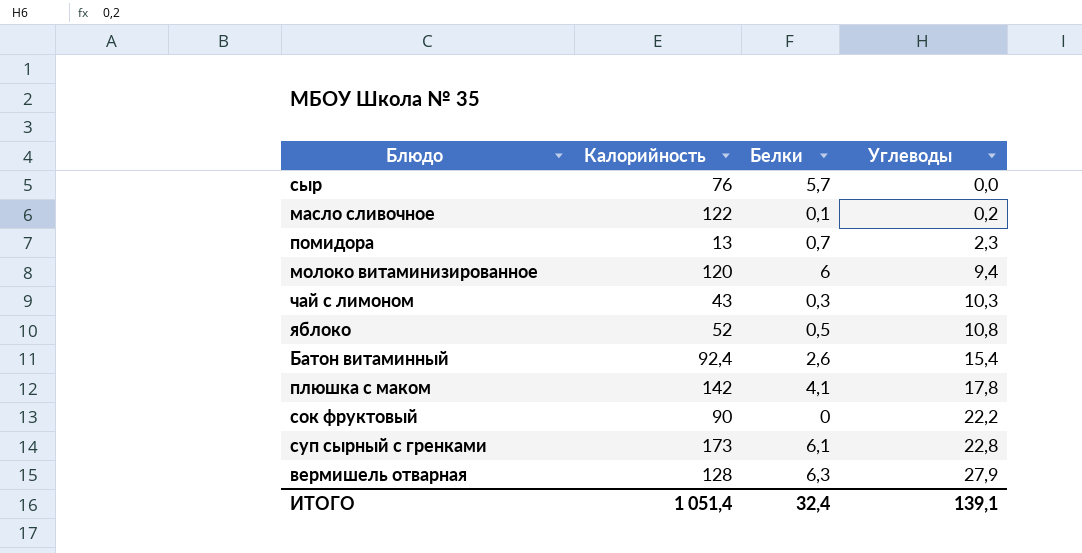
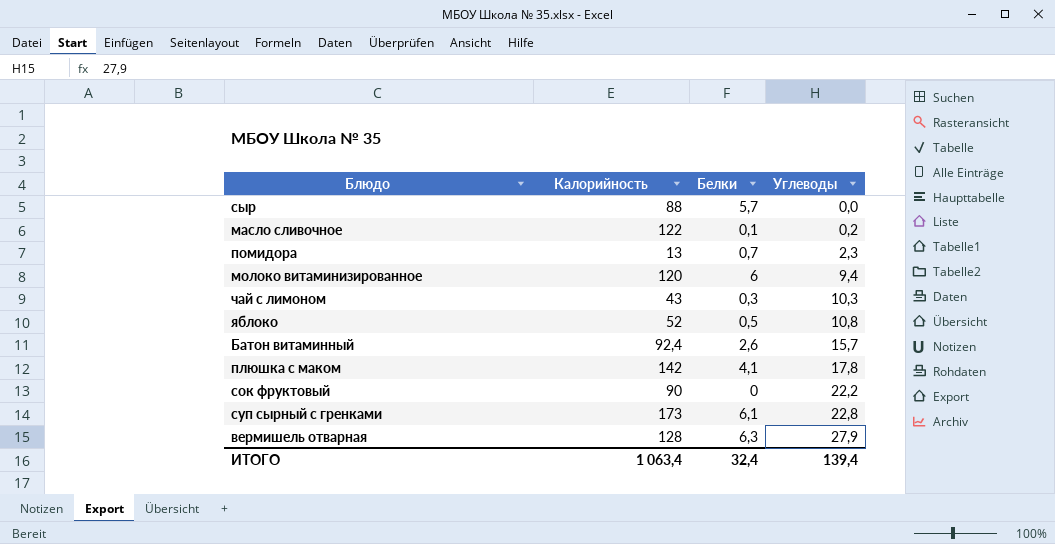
сыр | Калорийность: 76 -> 88
Батон витаминный | Углеводы: 15,4 -> 15,7
ИТОГО | Калорийность: 1 051,4 -> 1 063,4
ИТОГО | Углеводы: 139,1 -> 139,4

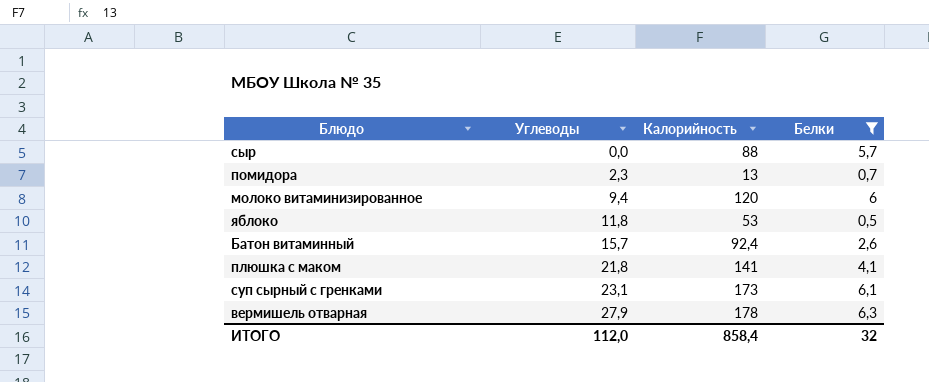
filter: none -> Белки >= 0,5
column Углеводы | position: 4 -> 2
яблоко | Углеводы: 10,8 -> 11,8
яблоко | Калорийность: 52 -> 53
плюшка с маком | Углеводы: 17,8 -> 21,8
плюшка с маком | Калорийность: 142 -> 141
суп сырный с гренками | Углеводы: 22,8 -> 23,1
вермишель отварная | Калорийность: 128 -> 178
ИТОГО | Углеводы: 139,4 -> 112,0
ИТОГО | Калорийность: 1 063,4 -> 858,4
ИТОГО | Белки: 32,4 -> 32

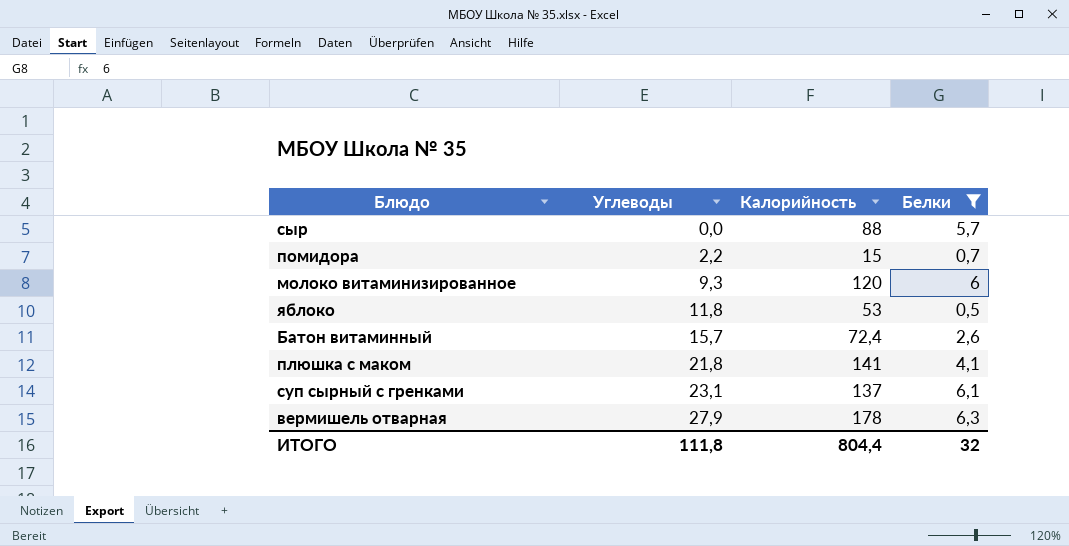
помидора | Углеводы: 2,3 -> 2,2
помидора | Калорийность: 13 -> 15
молоко витаминизированное | Углеводы: 9,4 -> 9,3
Батон витаминный | Калорийность: 92,4 -> 72,4
суп сырный с гренками | Калорийность: 173 -> 137
ИТОГО | Углеводы: 112,0 -> 111,8
ИТОГО | Калорийность: 858,4 -> 804,4

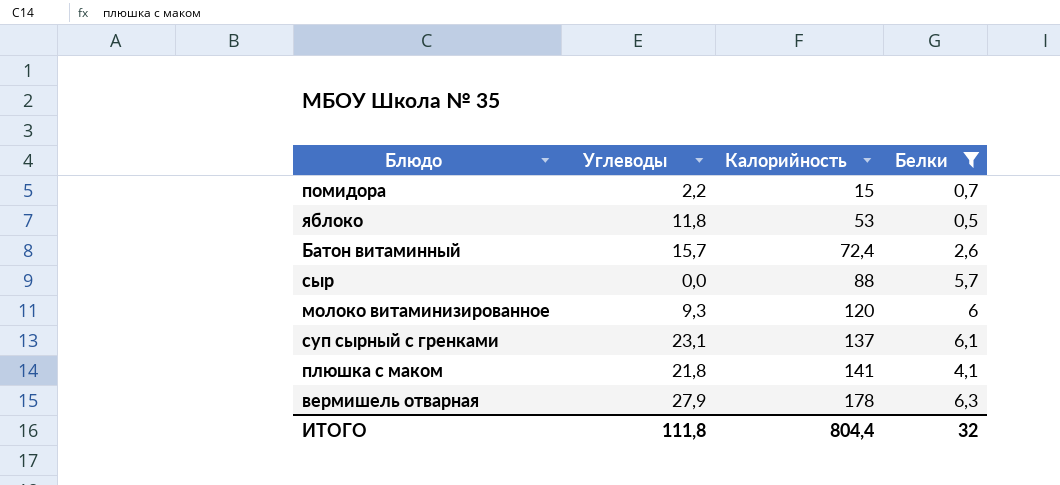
row order: Углеводы ascending -> Калорийность ascending

